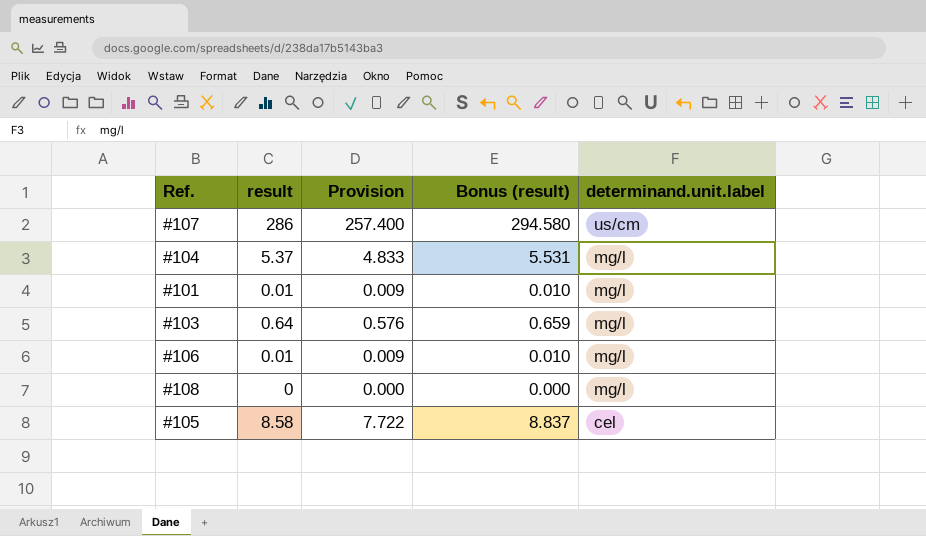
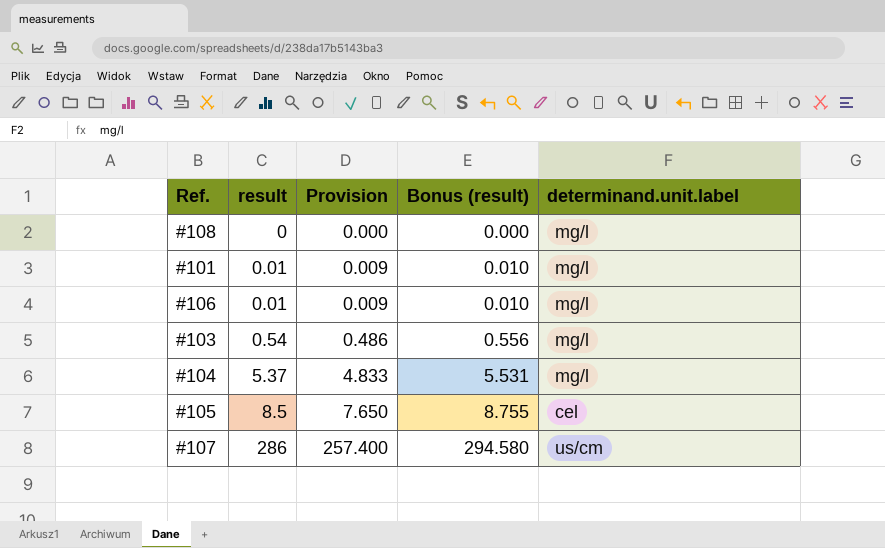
row order: determinand.unit.label descending -> result ascending
#103 | result: 0.64 -> 0.54
#103 | Provision: 0.576 -> 0.486
#103 | Bonus (result): 0.659 -> 0.556
#105 | result: 8.58 -> 8.5
#105 | Provision: 7.722 -> 7.650
#105 | Bonus (result): 8.837 -> 8.755

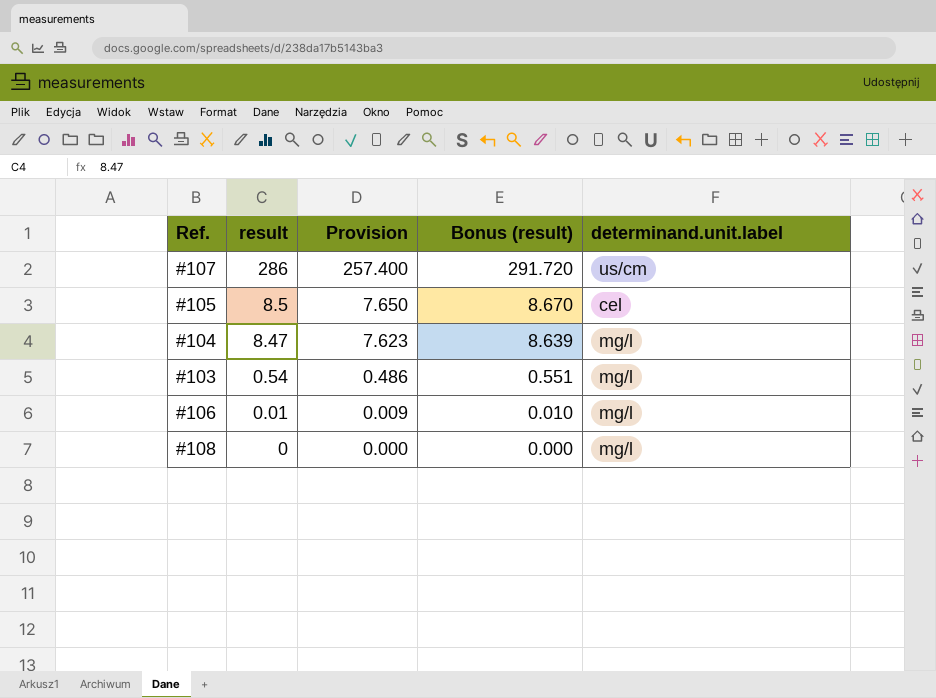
row order: result ascending -> result descending
column Bonus (result) | formula: [result] * 1.03 -> [result] * 1.02
row #101: 0.01 | 0.009 | 0.010 | mg/l -> none
#104 | result: 5.37 -> 8.47
#104 | Provision: 4.833 -> 7.623

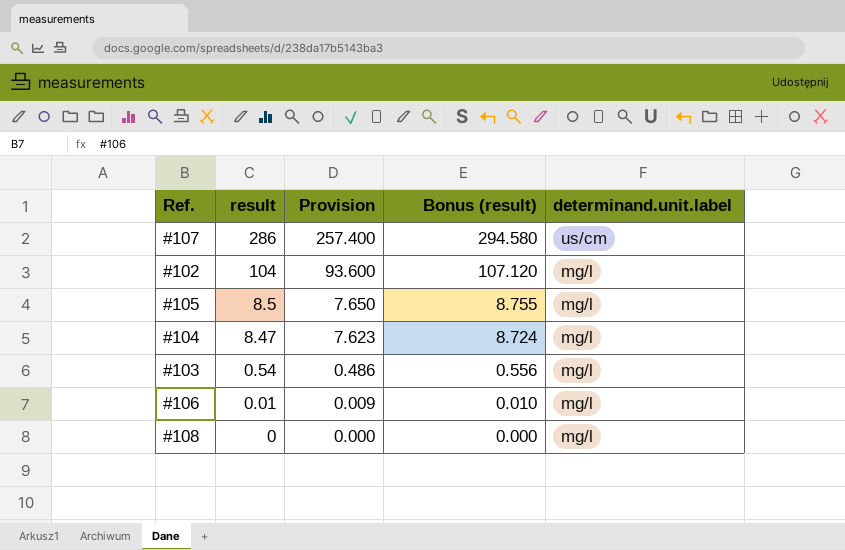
column Bonus (result) | formula: [result] * 1.02 -> [result] * 1.03
row #102: none -> 104 | 93.600 | 107.120 | mg/l
#105 | determinand.unit.label: cel -> mg/l

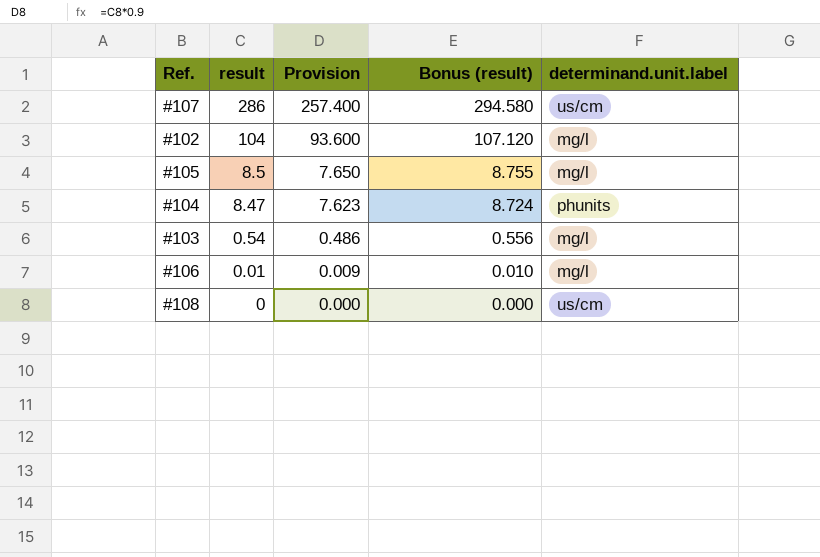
#104 | determinand.unit.label: mg/l -> phunits
#108 | determinand.unit.label: mg/l -> us/cm

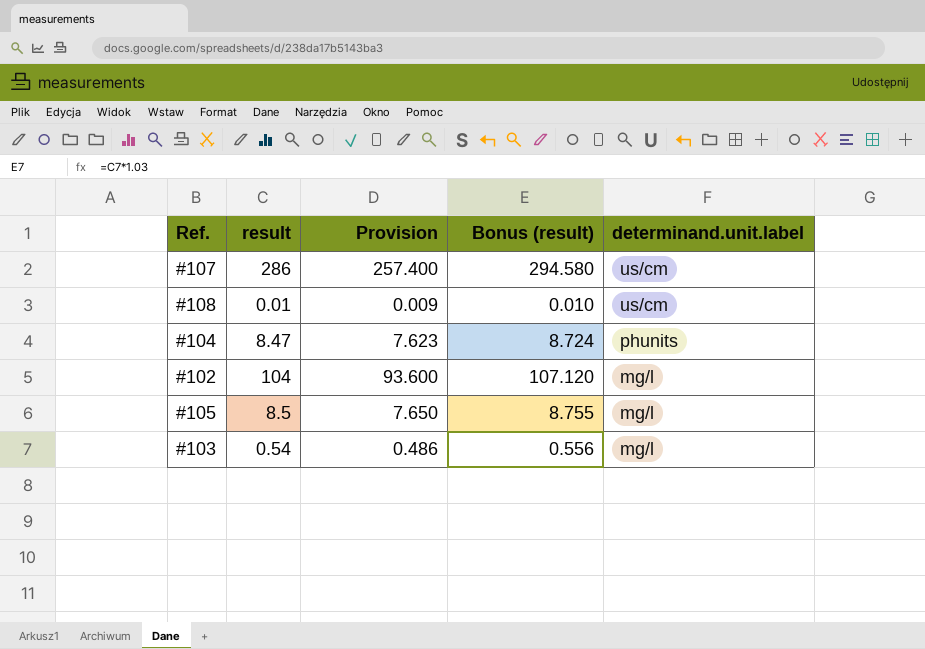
row order: result descending -> determinand.unit.label descending
row #106: 0.01 | 0.009 | 0.010 | mg/l -> none
#108 | result: 0 -> 0.01
#108 | Provision: 0.000 -> 0.009
#108 | Bonus (result): 0.000 -> 0.010

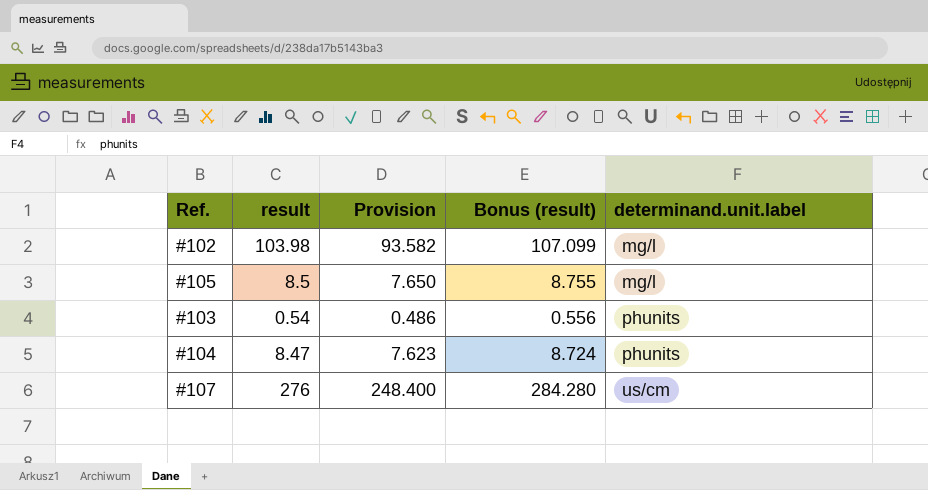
row order: determinand.unit.label descending -> determinand.unit.label ascending
row #108: 0.01 | 0.009 | 0.010 | us/cm -> none
#102 | result: 104 -> 103.98
#102 | Provision: 93.600 -> 93.582
#102 | Bonus (result): 107.120 -> 107.099
#103 | determinand.unit.label: mg/l -> phunits
#107 | result: 286 -> 276
#107 | Provision: 257.400 -> 248.400
#107 | Bonus (result): 294.580 -> 284.280

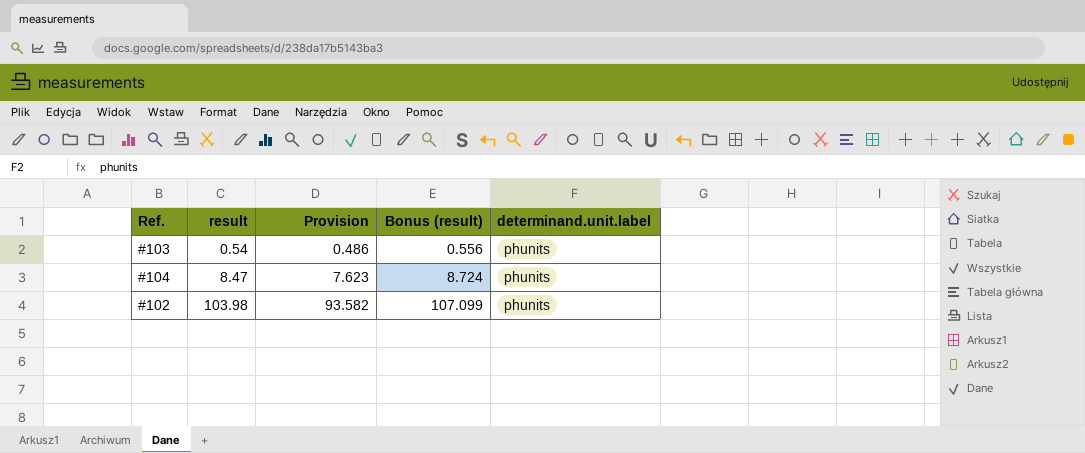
row order: determinand.unit.label ascending -> result ascending
row #105: 8.5 | 7.650 | 8.755 | mg/l -> none
row #107: 276 | 248.400 | 284.280 | us/cm -> none
#102 | determinand.unit.label: mg/l -> phunits

